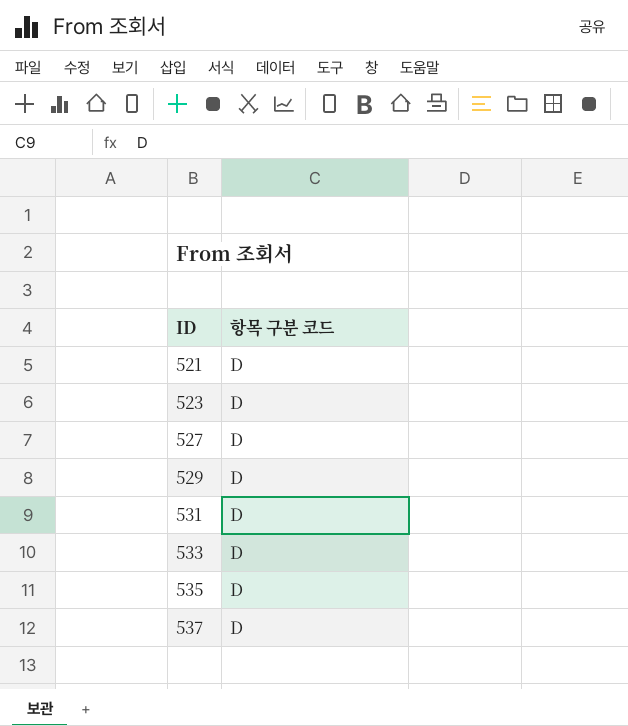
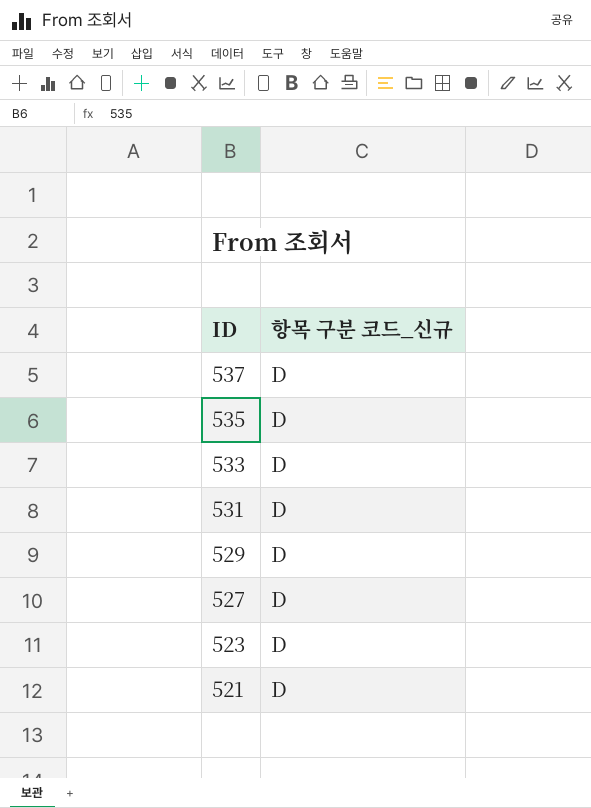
row order: ID ascending -> ID descending
column name: 항목 구분 코드 -> 항목 구분 코드_신규

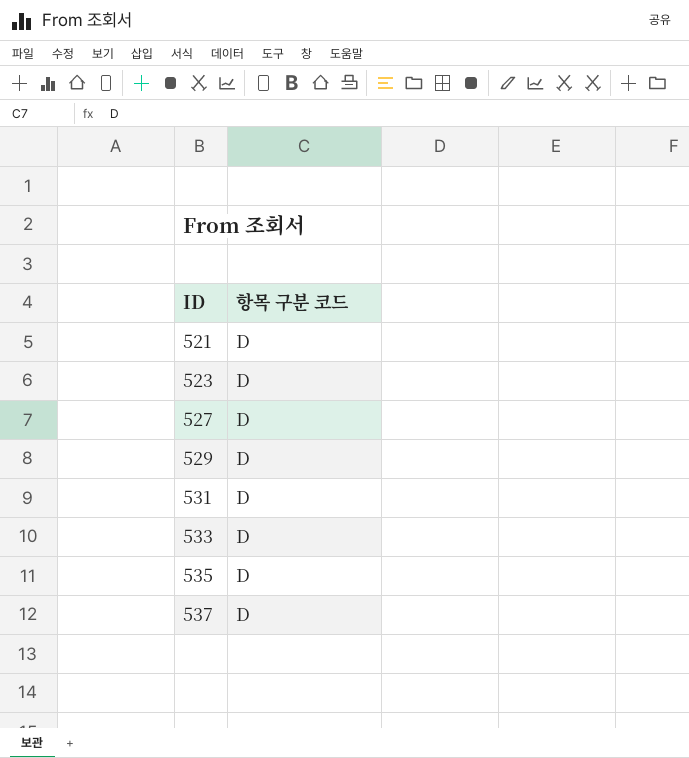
row order: ID descending -> ID ascending
column name: 항목 구분 코드_신규 -> 항목 구분 코드

